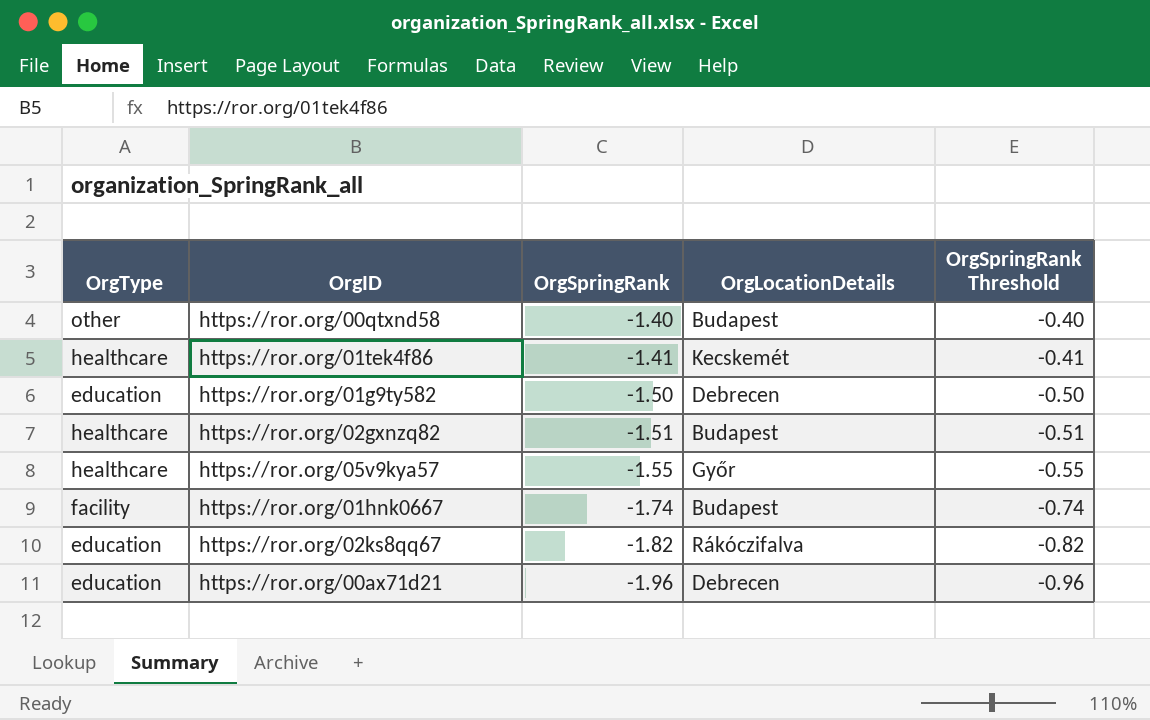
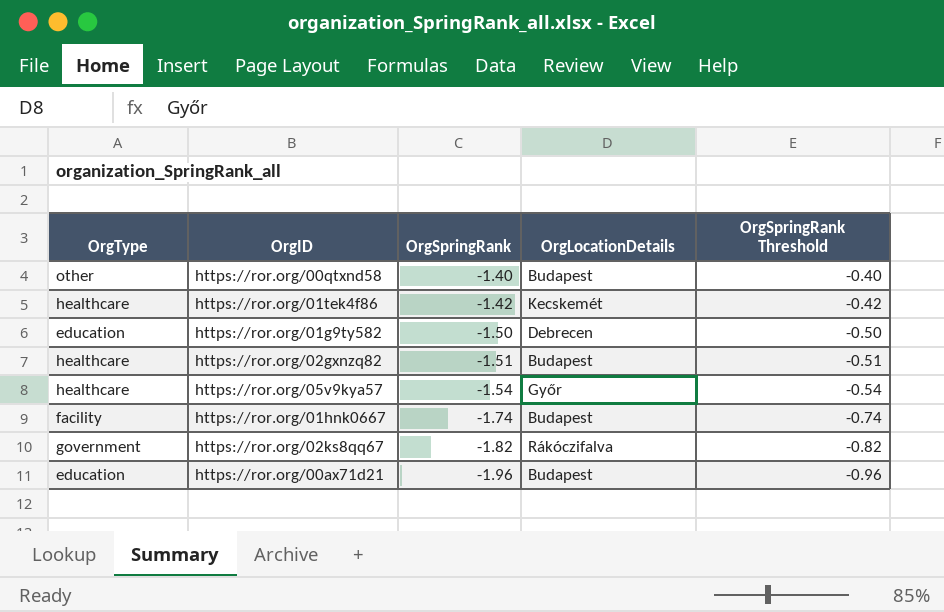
https://ror.org/01tek4f86 | OrgSpringRank: -1.41 -> -1.42
https://ror.org/01tek4f86 | OrgSpringRank Threshold: -0.41 -> -0.42
https://ror.org/05v9kya57 | OrgSpringRank: -1.55 -> -1.54
https://ror.org/05v9kya57 | OrgSpringRank Threshold: -0.55 -> -0.54
https://ror.org/02ks8qq67 | OrgType: education -> government
https://ror.org/00ax71d21 | OrgLocationDetails: Debrecen -> Budapest

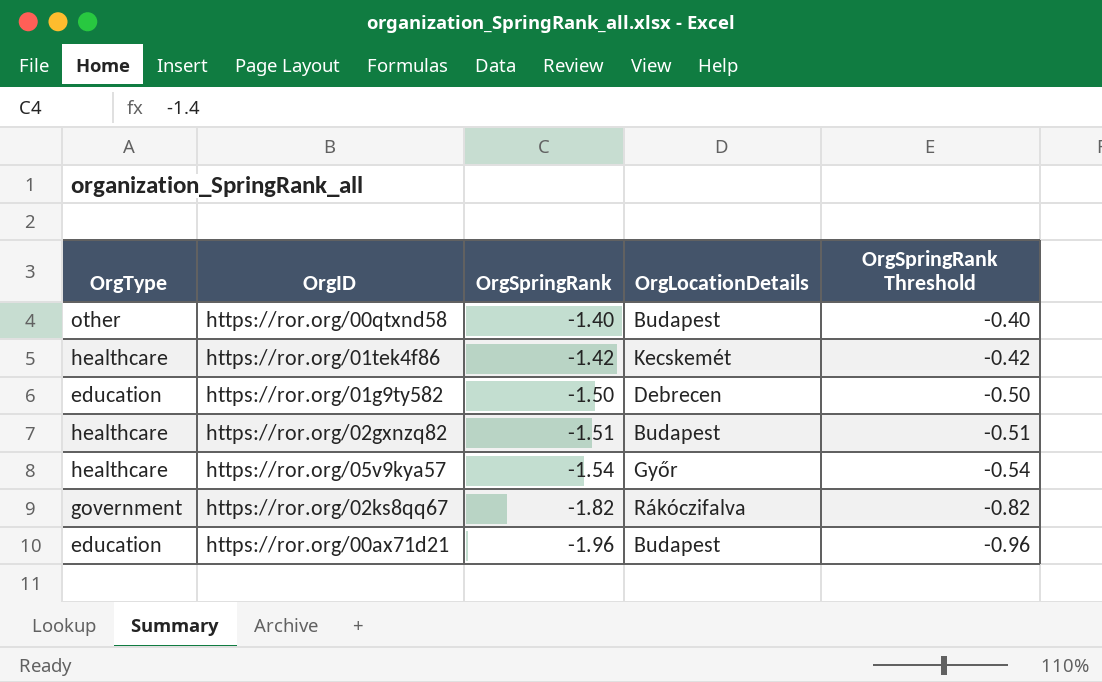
row https://ror.org/01hnk0667: facility | -1.74 | Budapest | -0.74 -> none

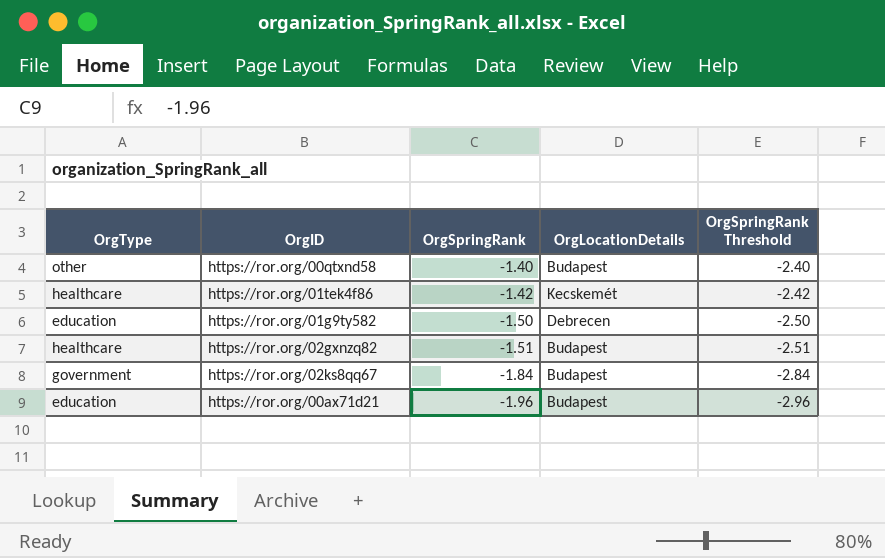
column OrgSpringRank Threshold | formula: [OrgSpringRank] + 1 -> [OrgSpringRank] - 1
row https://ror.org/05v9kya57: healthcare | -1.54 | Győr | -0.54 -> none
https://ror.org/02ks8qq67 | OrgSpringRank: -1.82 -> -1.84
https://ror.org/02ks8qq67 | OrgLocationDetails: Rákóczifalva -> Budapest

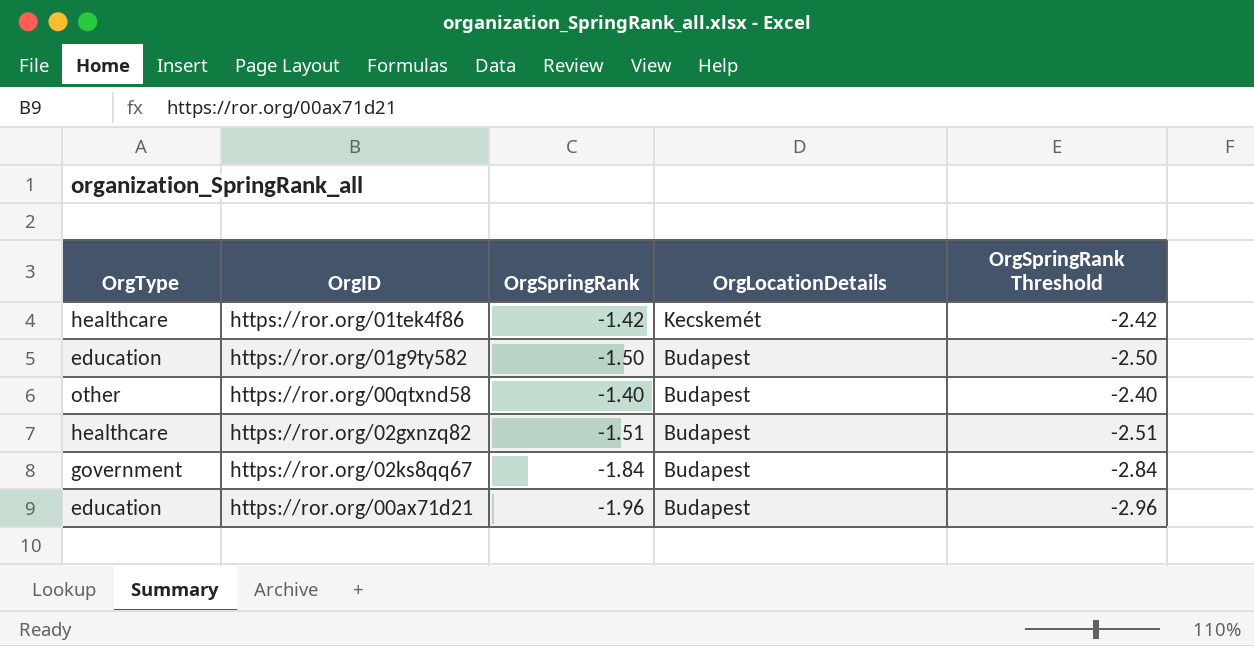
row order: OrgSpringRank descending -> OrgLocationDetails descending
https://ror.org/01g9ty582 | OrgLocationDetails: Debrecen -> Budapest

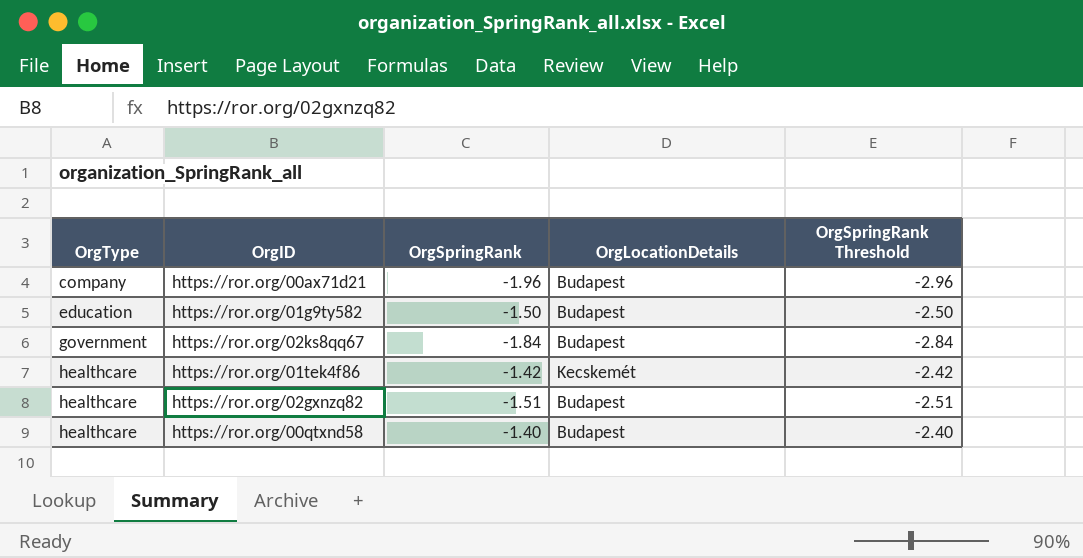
row order: OrgLocationDetails descending -> OrgType ascending
https://ror.org/00ax71d21 | OrgType: education -> company
https://ror.org/00qtxnd58 | OrgType: other -> healthcare

